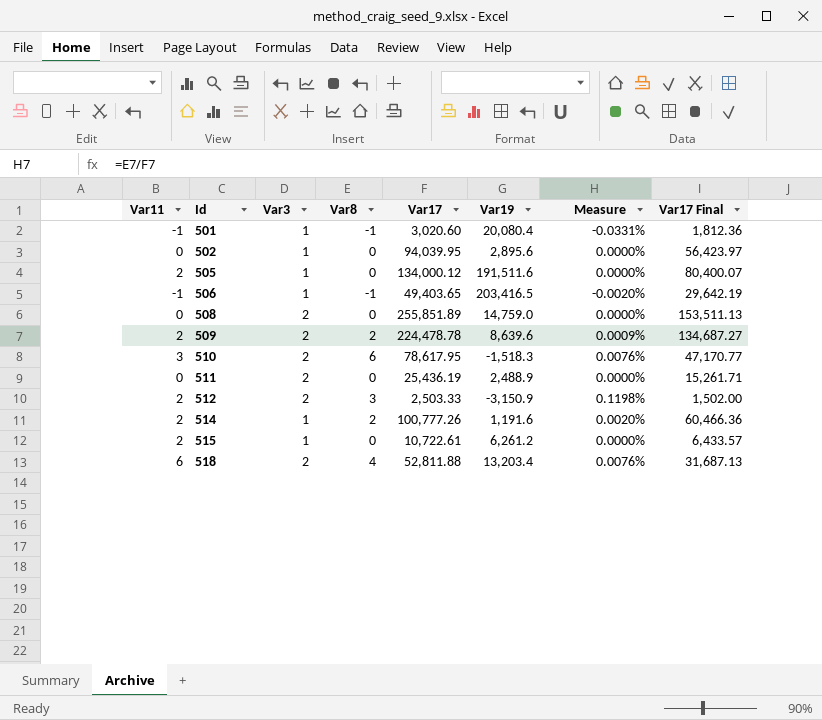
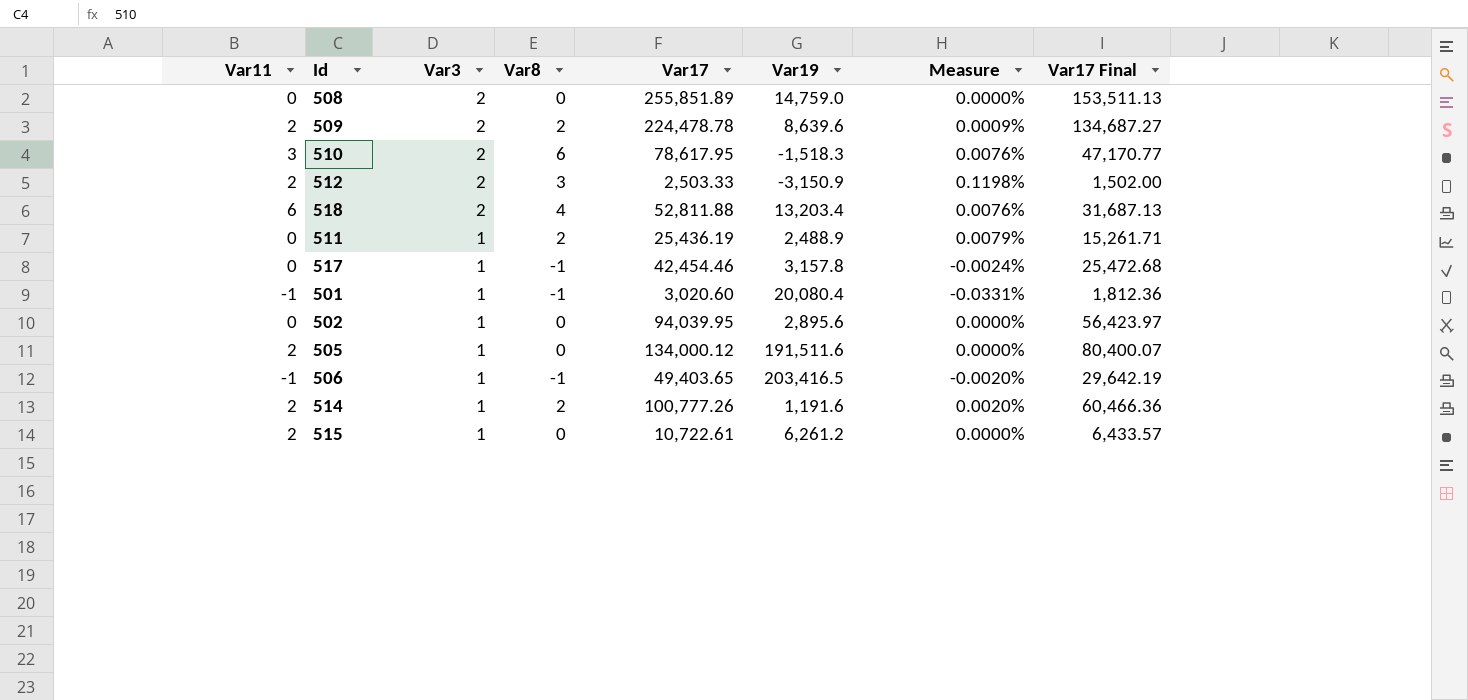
row order: Id ascending -> Var3 descending
511 | Var3: 2 -> 1
511 | Var8: 0 -> 2
511 | Measure: 0.0000% -> 0.0079%
row 517: none -> 0 | 1 | -1 | 42,454.46 | 3,157.8 | -0.0024% | 25,472.68

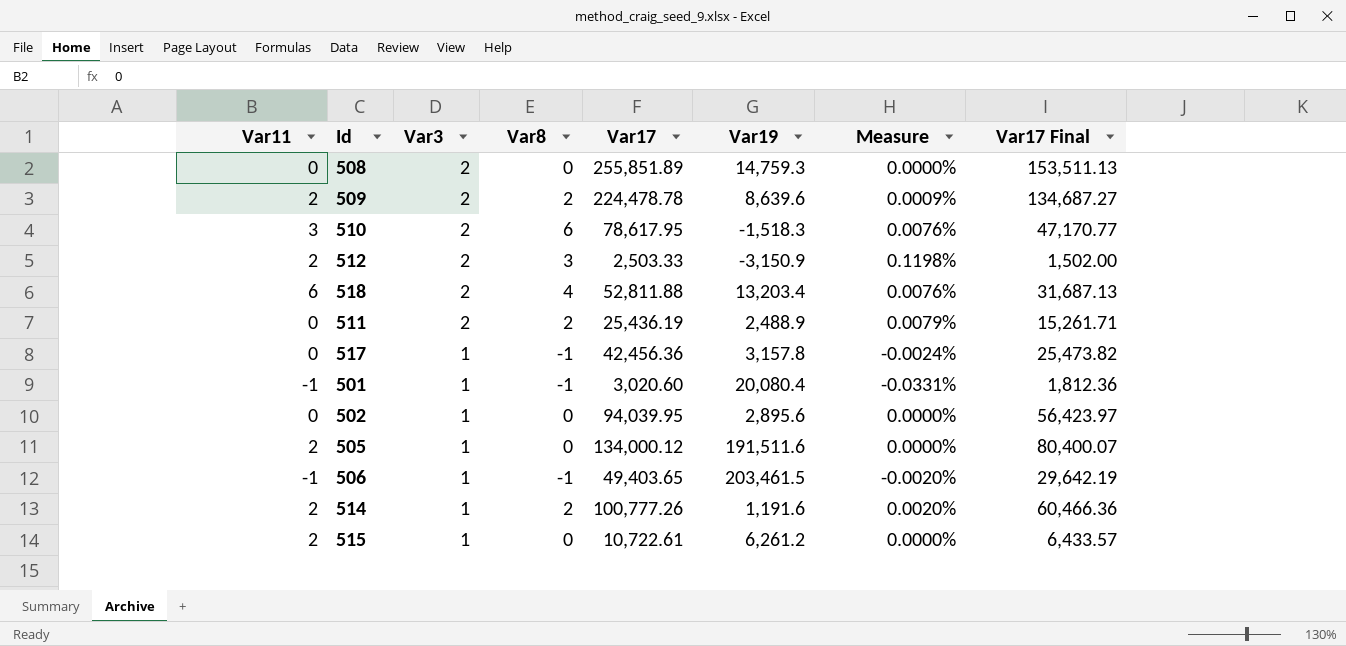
508 | Var19: 14,759.0 -> 14,759.3
511 | Var3: 1 -> 2
517 | Var17: 42,454.46 -> 42,456.36
517 | Var17 Final: 25,472.68 -> 25,473.82
506 | Var19: 203,416.5 -> 203,461.5

